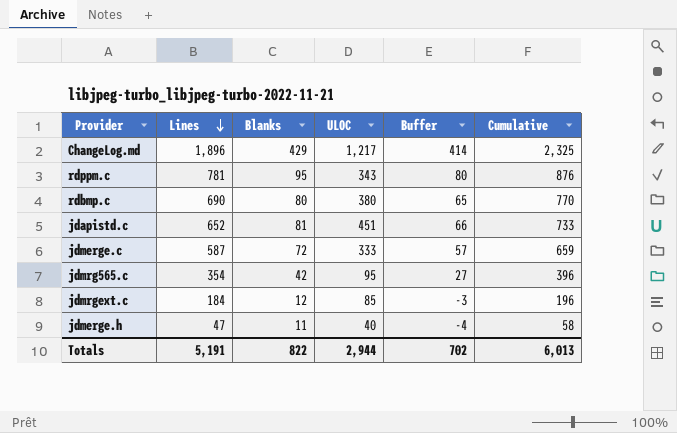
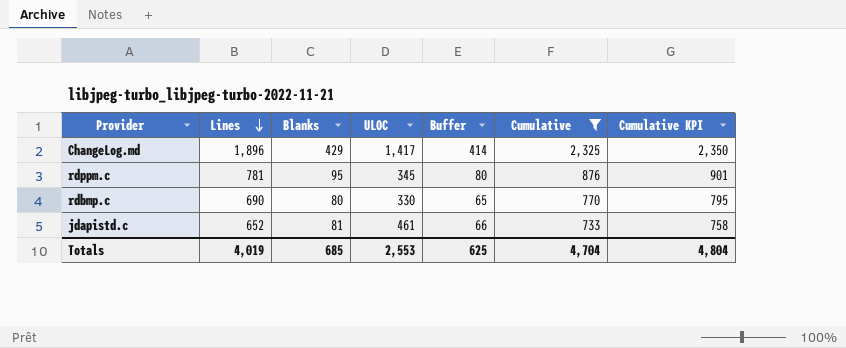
filter: none -> Cumulative >= 733
column Cumulative KPI | formula: none -> [Cumulative] + 25
ChangeLog.md | ULOC: 1,217 -> 1,417
rdppm.c | ULOC: 343 -> 345
rdbmp.c | ULOC: 380 -> 330
jdapistd.c | ULOC: 451 -> 461
Totals | Lines: 5,191 -> 4,019
Totals | Blanks: 822 -> 685
Totals | ULOC: 2,944 -> 2,553
Totals | Buffer: 702 -> 625
Totals | Cumulative: 6,013 -> 4,704

